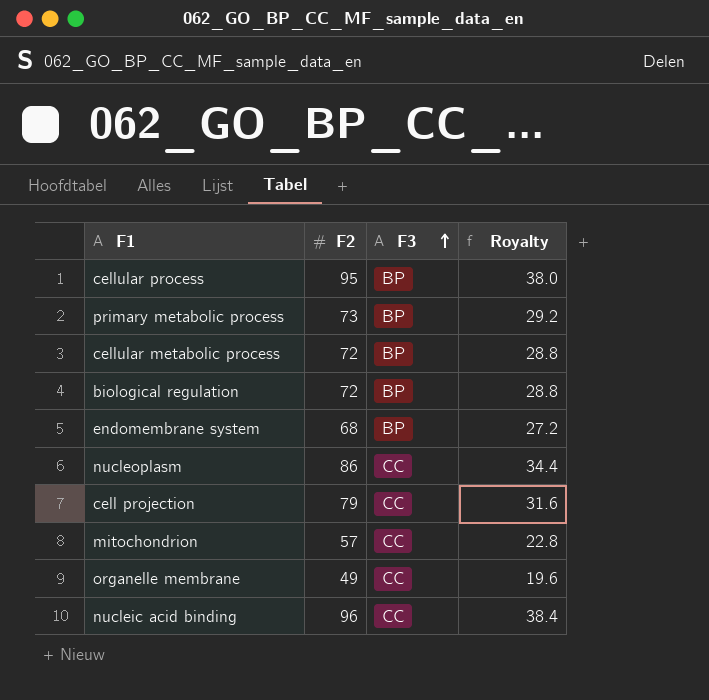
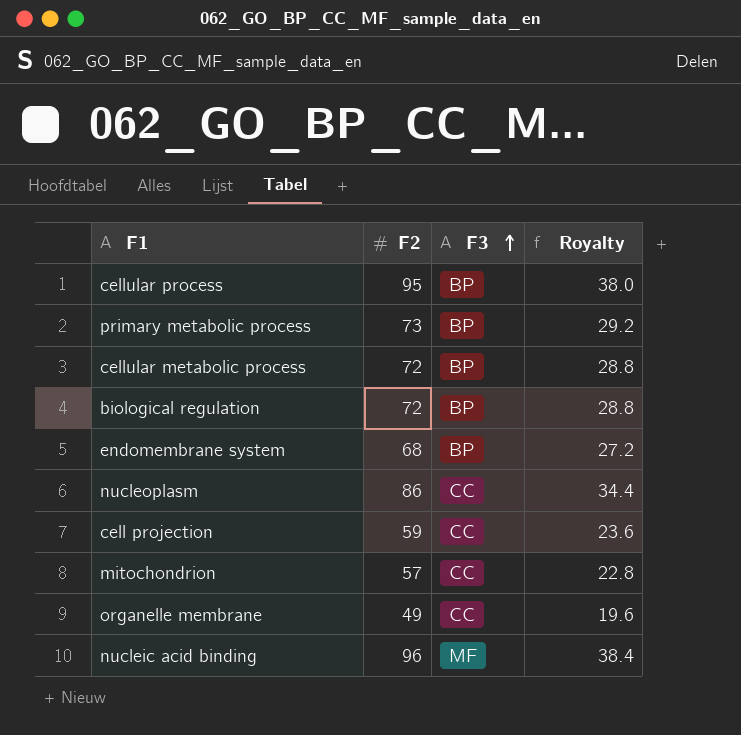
cell projection | F2: 79 -> 59
cell projection | Royalty: 31.6 -> 23.6
nucleic acid binding | F3: CC -> MF

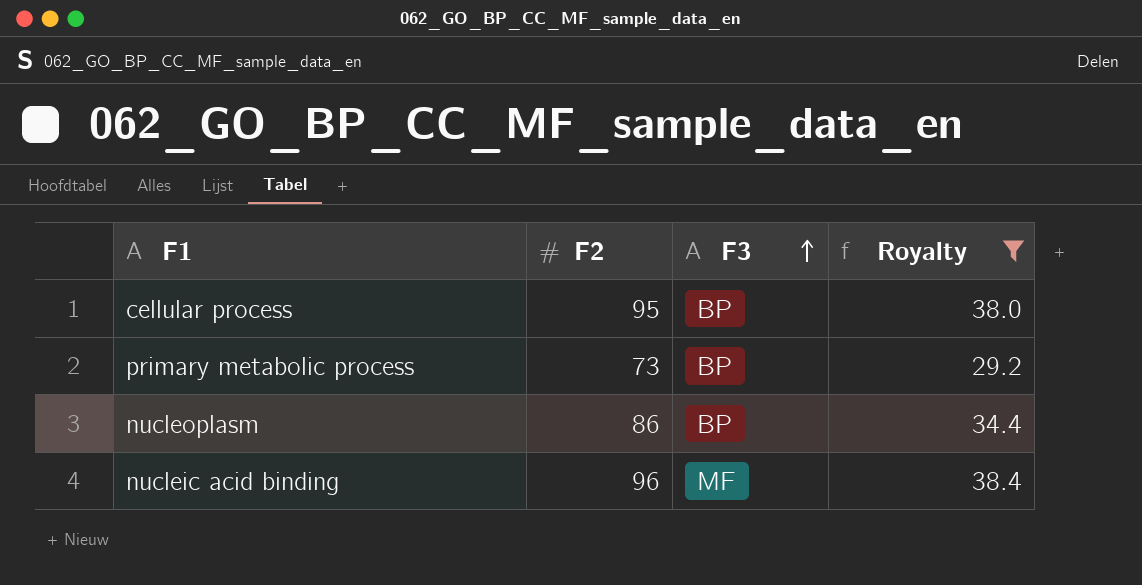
filter: none -> Royalty >= 29.2
nucleoplasm | F3: CC -> BP

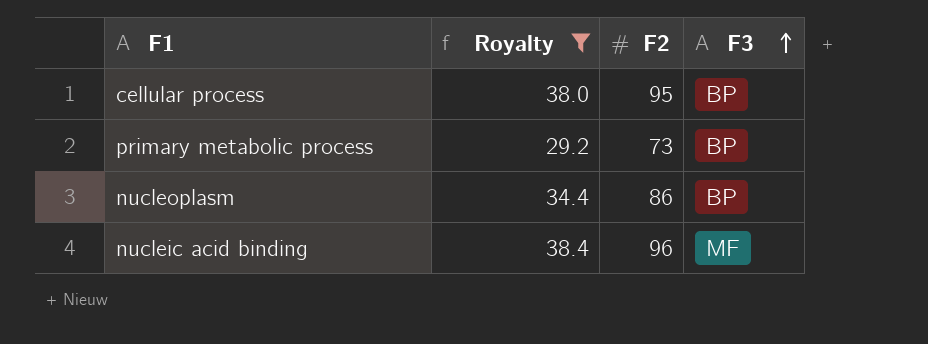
column Royalty | position: 4 -> 2

